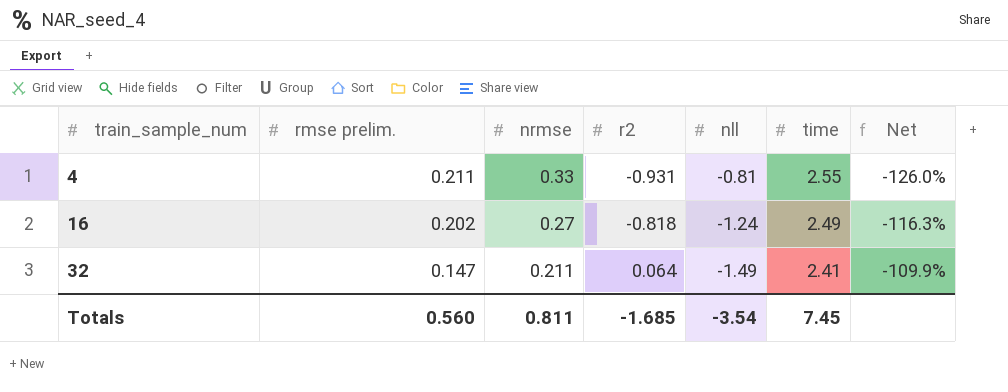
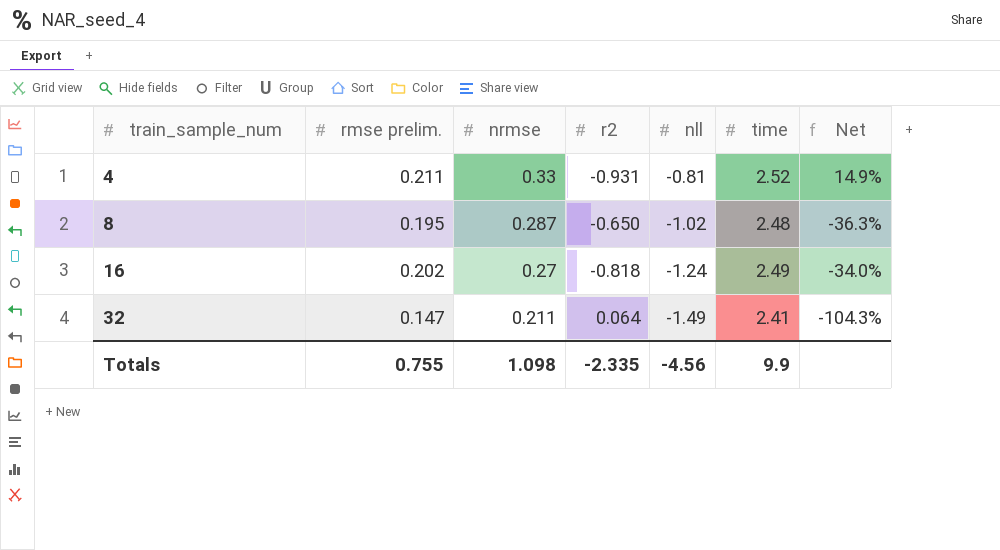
column Net | formula: ([rmse prelim.] - [nll]) / [nll] -> ([r2] - [nll]) / [nll]
4 | time: 2.55 -> 2.52
row 8: none -> 0.195 | 0.287 | -0.650 | -1.02 | 2.48 | -36.3%
Totals | rmse prelim.: 0.560 -> 0.755
Totals | nrmse: 0.811 -> 1.098
Totals | r2: -1.685 -> -2.335
Totals | nll: -3.54 -> -4.56
Totals | time: 7.45 -> 9.9

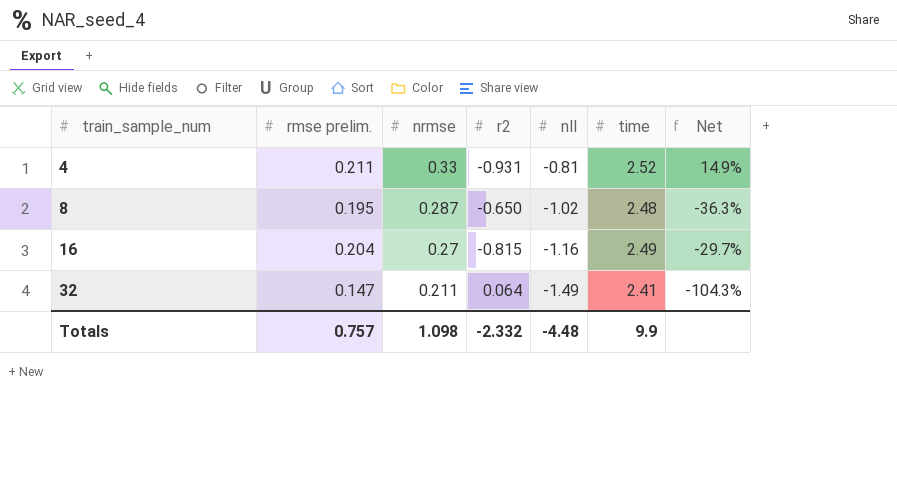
16 | rmse prelim.: 0.202 -> 0.204
16 | r2: -0.818 -> -0.815
16 | nll: -1.24 -> -1.16
16 | Net: -34.0% -> -29.7%
Totals | rmse prelim.: 0.755 -> 0.757
Totals | r2: -2.335 -> -2.332
Totals | nll: -4.56 -> -4.48

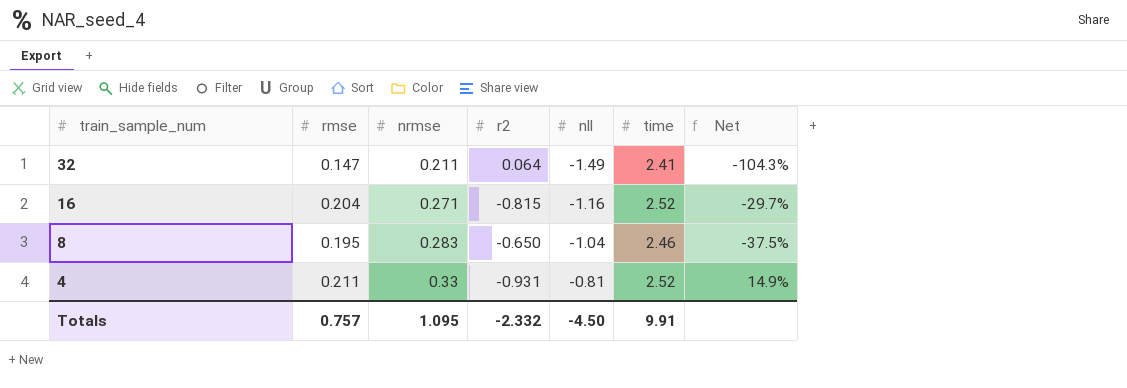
row order: train_sample_num ascending -> train_sample_num descending
column name: rmse prelim. -> rmse
16 | nrmse: 0.27 -> 0.271
16 | time: 2.49 -> 2.52
8 | nrmse: 0.287 -> 0.283
8 | nll: -1.02 -> -1.04
8 | time: 2.48 -> 2.46
8 | Net: -36.3% -> -37.5%
Totals | nrmse: 1.098 -> 1.095
Totals | nll: -4.48 -> -4.50
Totals | time: 9.9 -> 9.91

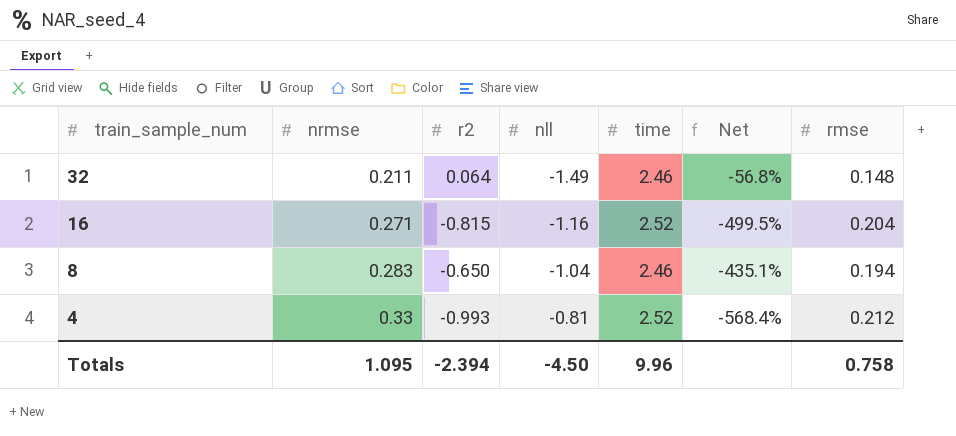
column Net | formula: ([r2] - [nll]) / [nll] -> ([r2] - [rmse]) / [rmse]
column rmse | position: 2 -> 7
32 | time: 2.41 -> 2.46
32 | rmse: 0.147 -> 0.148
8 | rmse: 0.195 -> 0.194
4 | r2: -0.931 -> -0.993
4 | rmse: 0.211 -> 0.212
Totals | r2: -2.332 -> -2.394
Totals | time: 9.91 -> 9.96
Totals | rmse: 0.757 -> 0.758

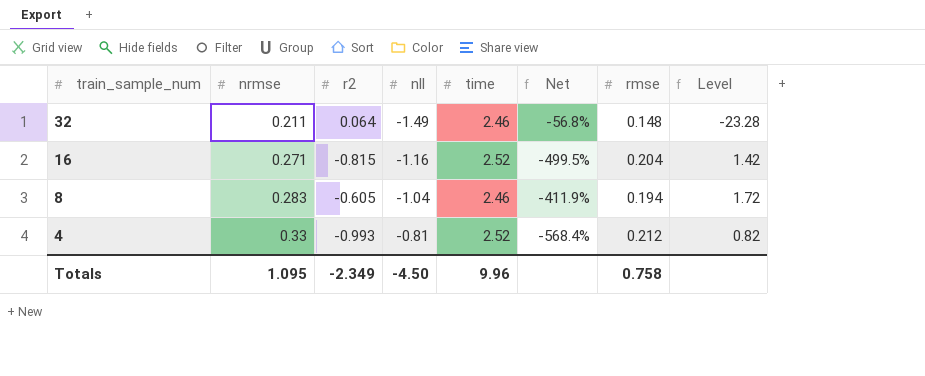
column Level | formula: none -> [nll] / [r2]
8 | r2: -0.650 -> -0.605
8 | Net: -435.1% -> -411.9%
Totals | r2: -2.394 -> -2.349

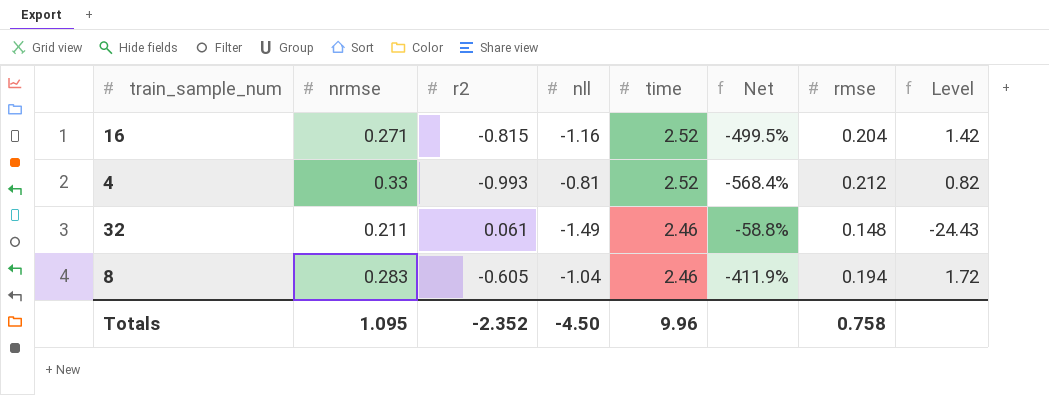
row order: train_sample_num descending -> time descending
32 | r2: 0.064 -> 0.061
32 | Net: -56.8% -> -58.8%
32 | Level: -23.28 -> -24.43
Totals | r2: -2.349 -> -2.352

